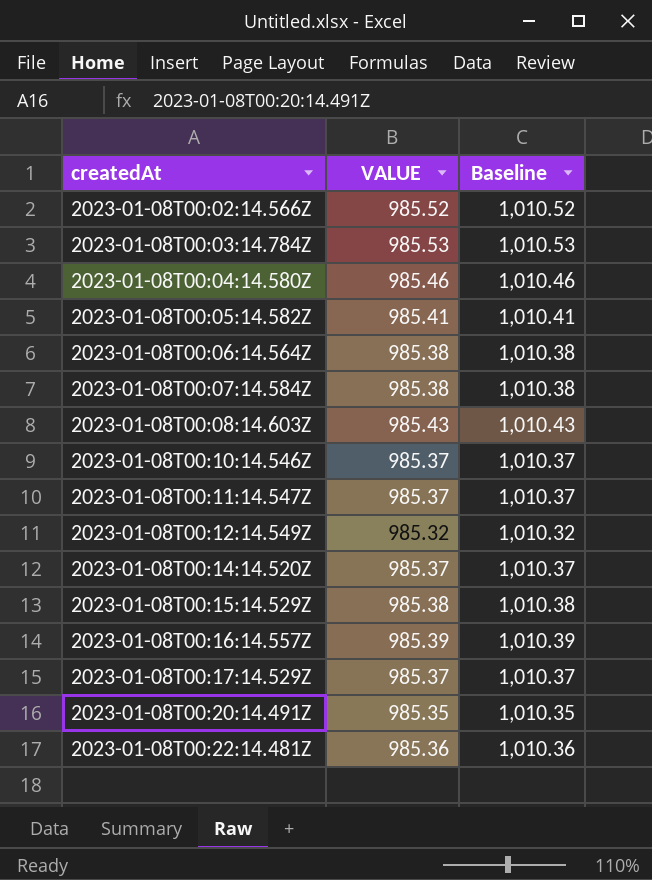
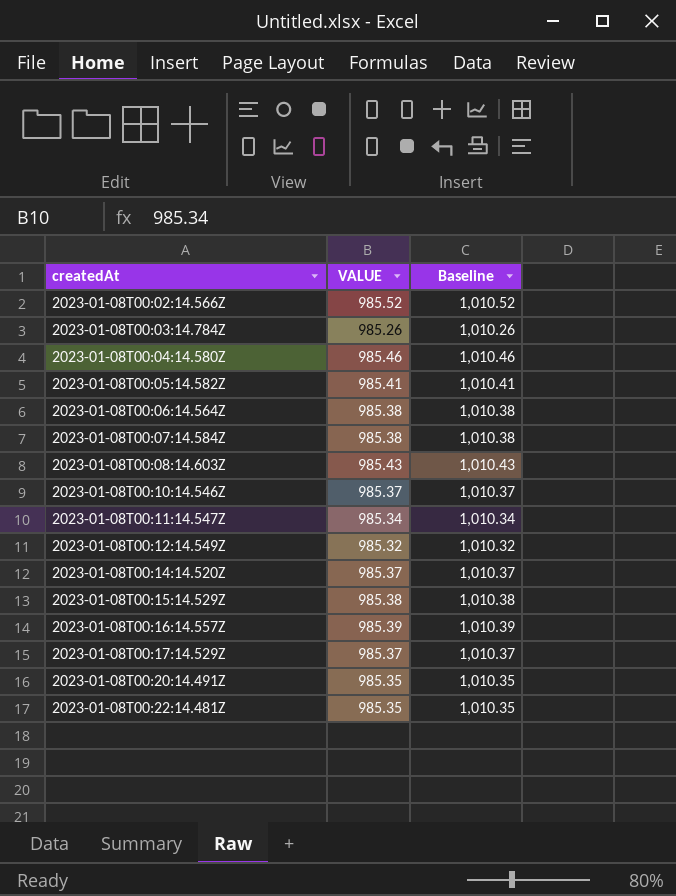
2023-01-08T00:03:14.784Z | VALUE: 985.53 -> 985.26
2023-01-08T00:03:14.784Z | Baseline: 1,010.53 -> 1,010.26
2023-01-08T00:11:14.547Z | VALUE: 985.37 -> 985.34
2023-01-08T00:11:14.547Z | Baseline: 1,010.37 -> 1,010.34
2023-01-08T00:22:14.481Z | VALUE: 985.36 -> 985.35
2023-01-08T00:22:14.481Z | Baseline: 1,010.36 -> 1,010.35

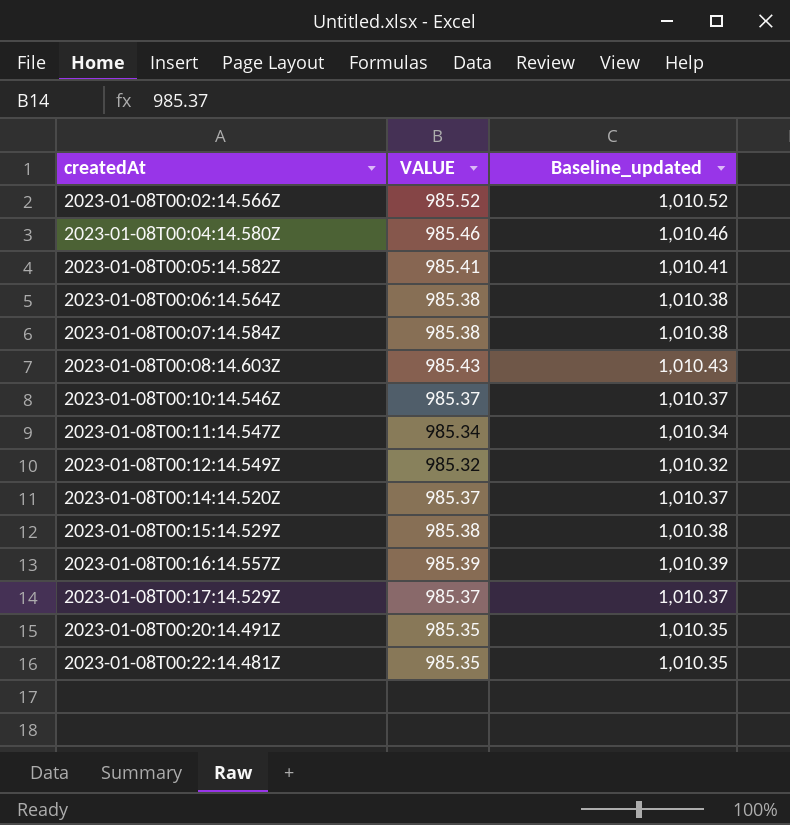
column name: Baseline -> Baseline_updated
row 2023-01-08T00:03:14.784Z: 985.26 | 1,010.26 -> none

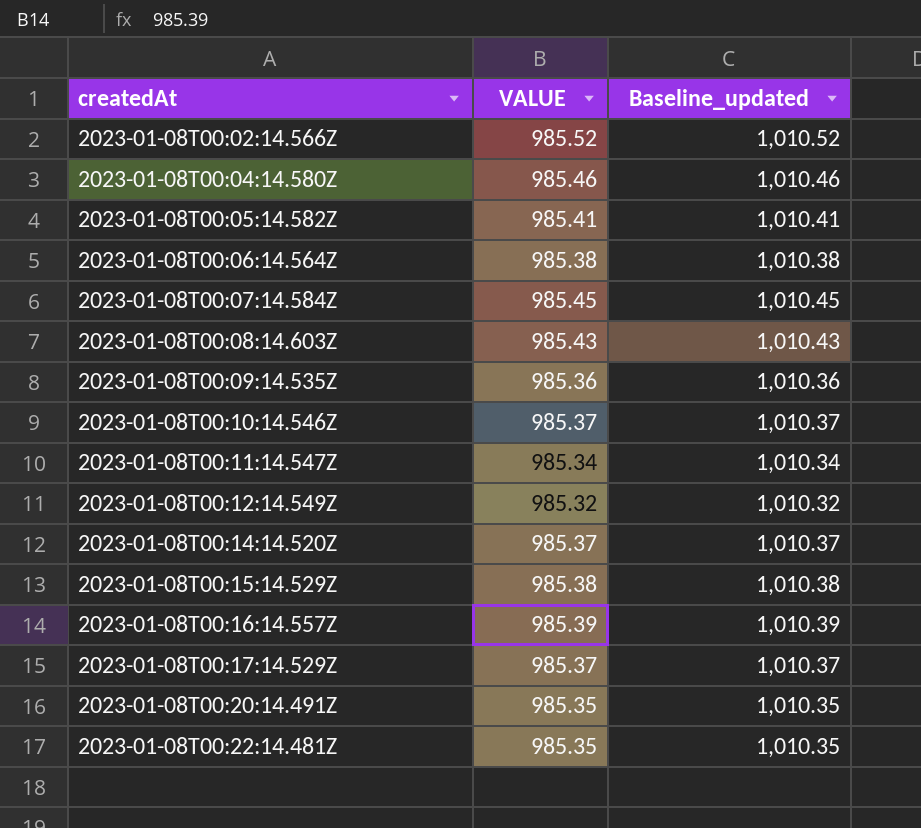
2023-01-08T00:07:14.584Z | VALUE: 985.38 -> 985.45
2023-01-08T00:07:14.584Z | Baseline_updated: 1,010.38 -> 1,010.45
row 2023-01-08T00:09:14.535Z: none -> 985.36 | 1,010.36

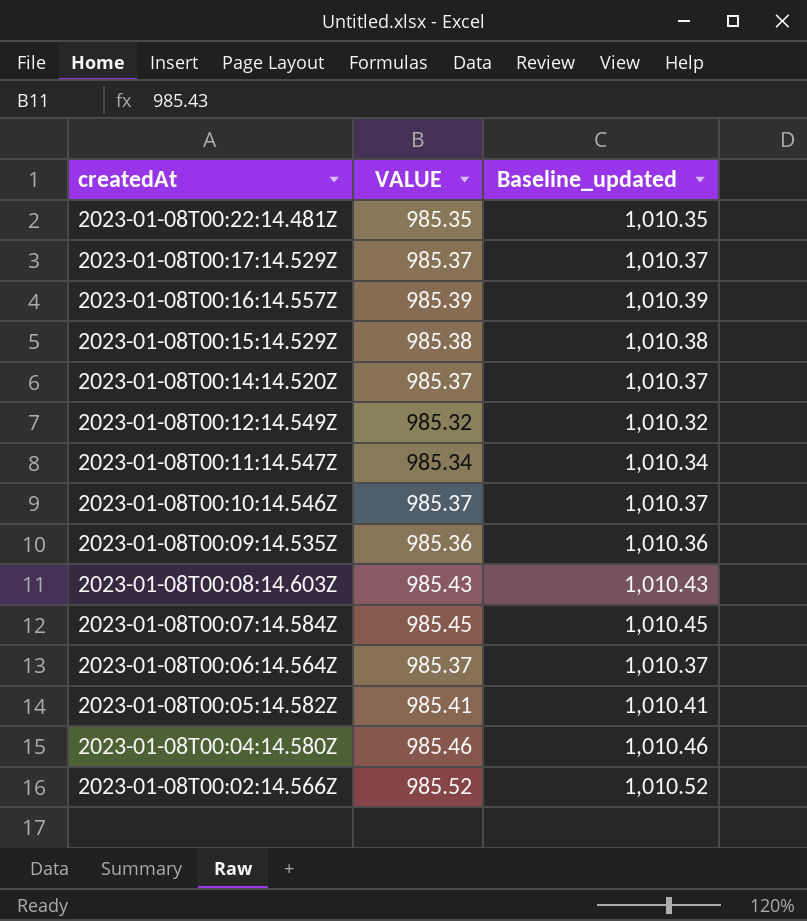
row order: createdAt ascending -> createdAt descending
row 2023-01-08T00:20:14.491Z: 985.35 | 1,010.35 -> none
2023-01-08T00:06:14.564Z | VALUE: 985.38 -> 985.37
2023-01-08T00:06:14.564Z | Baseline_updated: 1,010.38 -> 1,010.37

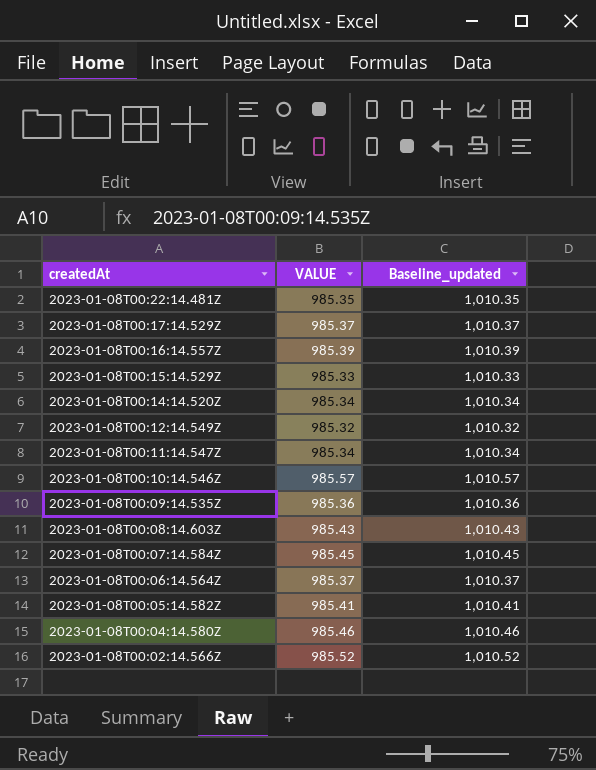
2023-01-08T00:15:14.529Z | VALUE: 985.38 -> 985.33
2023-01-08T00:15:14.529Z | Baseline_updated: 1,010.38 -> 1,010.33
2023-01-08T00:14:14.520Z | VALUE: 985.37 -> 985.34
2023-01-08T00:14:14.520Z | Baseline_updated: 1,010.37 -> 1,010.34
2023-01-08T00:10:14.546Z | VALUE: 985.37 -> 985.57
2023-01-08T00:10:14.546Z | Baseline_updated: 1,010.37 -> 1,010.57

